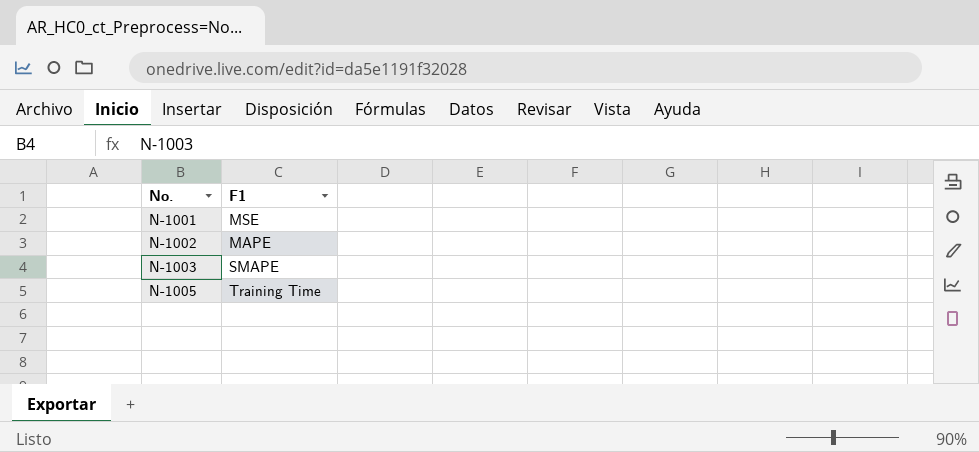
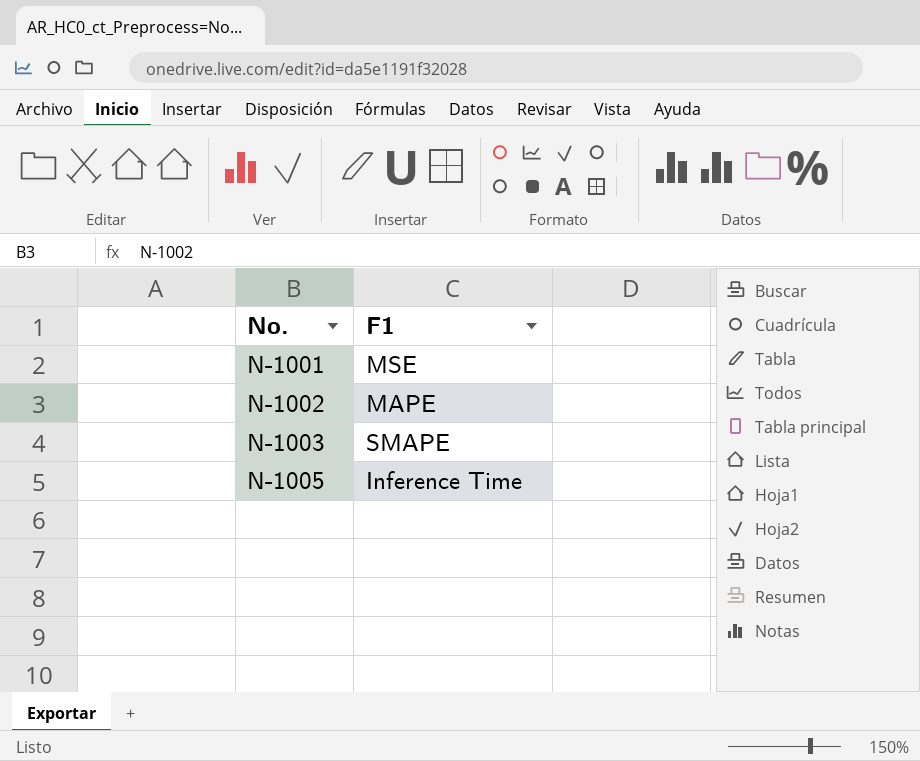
N-1005 | F1: Training Time -> Inference Time

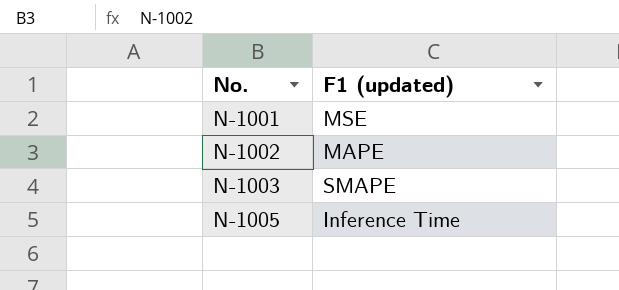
column name: F1 -> F1 (updated)

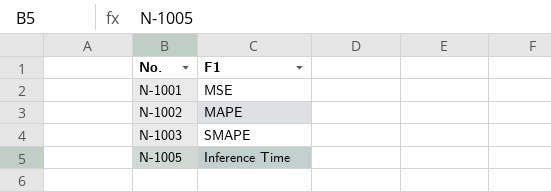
column name: F1 (updated) -> F1

